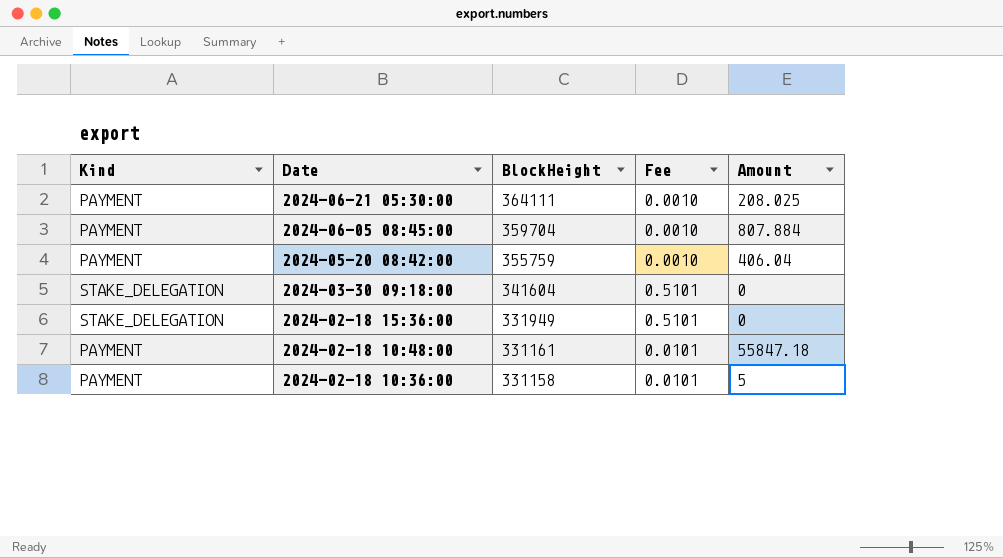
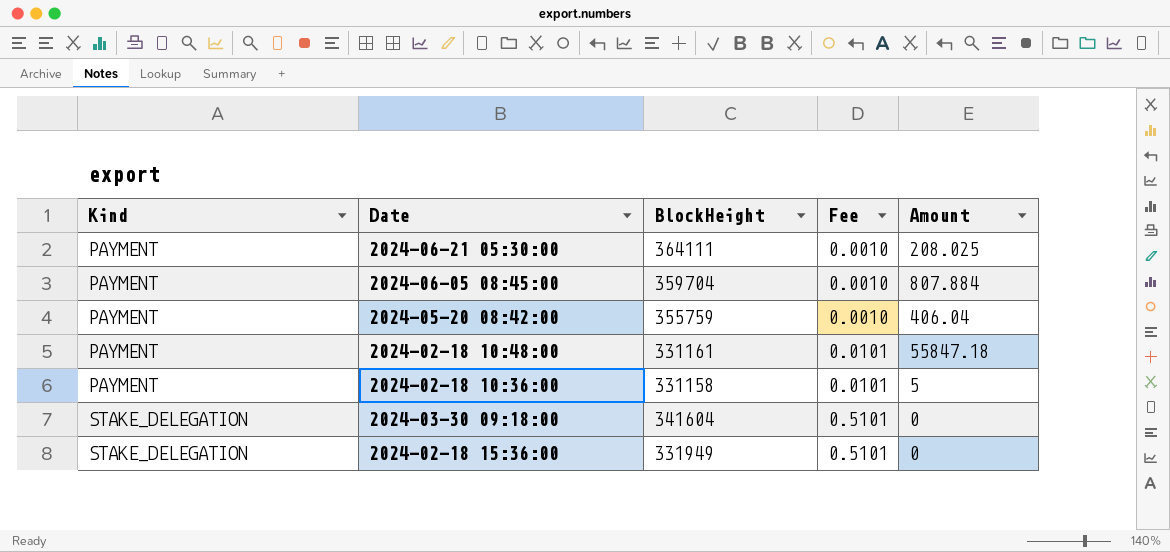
row order: Date descending -> Kind ascending

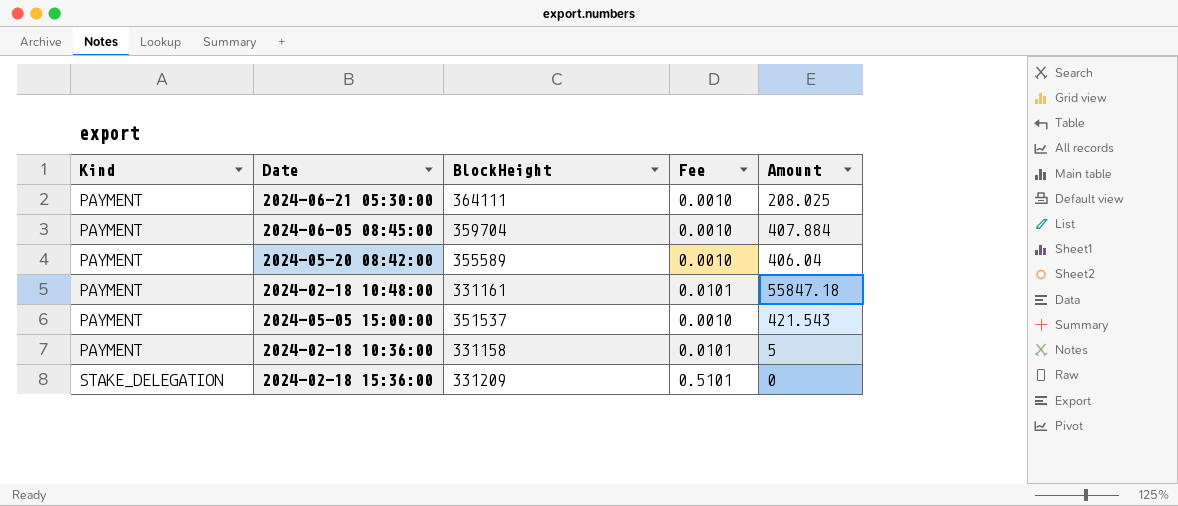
row 2024-03-30 09:18:00: STAKE_DELEGATION | 341604 | 0.5101 | 0 -> none
2024-06-05 08:45:00 | Amount: 807.884 -> 407.884
2024-05-20 08:42:00 | BlockHeight: 355759 -> 355589
row 2024-05-05 15:00:00: none -> PAYMENT | 351537 | 0.0010 | 421.543
2024-02-18 15:36:00 | BlockHeight: 331949 -> 331209

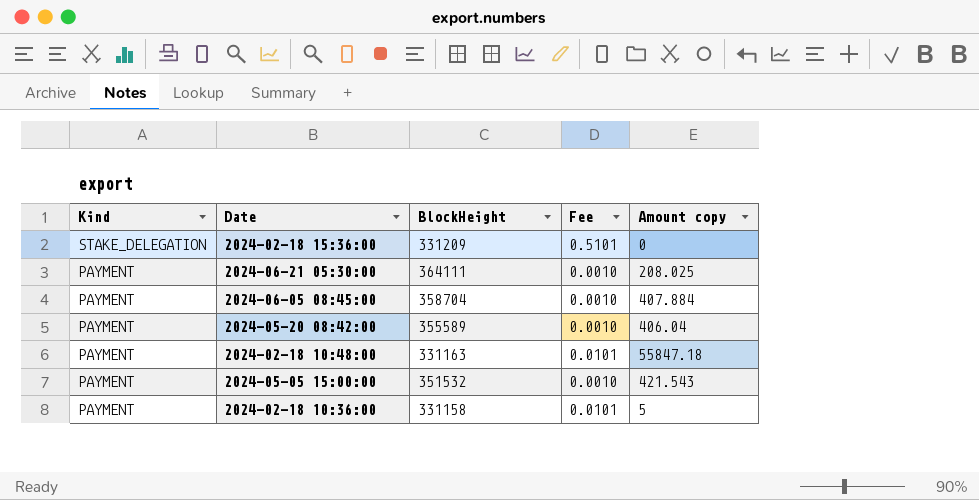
row order: Kind ascending -> Kind descending
column name: Amount -> Amount copy
2024-06-05 08:45:00 | BlockHeight: 359704 -> 358704
2024-02-18 10:48:00 | BlockHeight: 331161 -> 331163
2024-05-05 15:00:00 | BlockHeight: 351537 -> 351532

